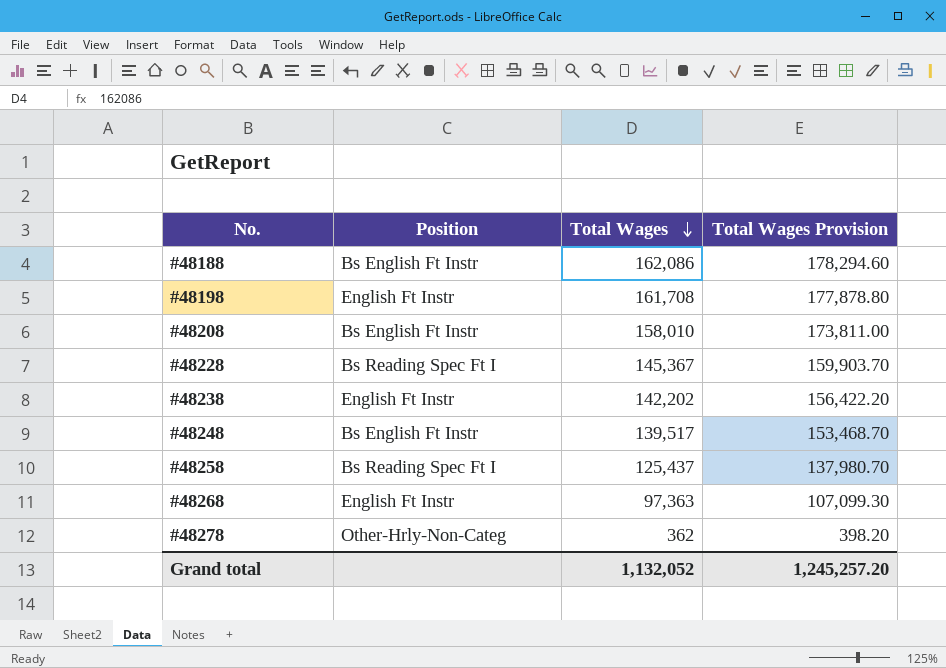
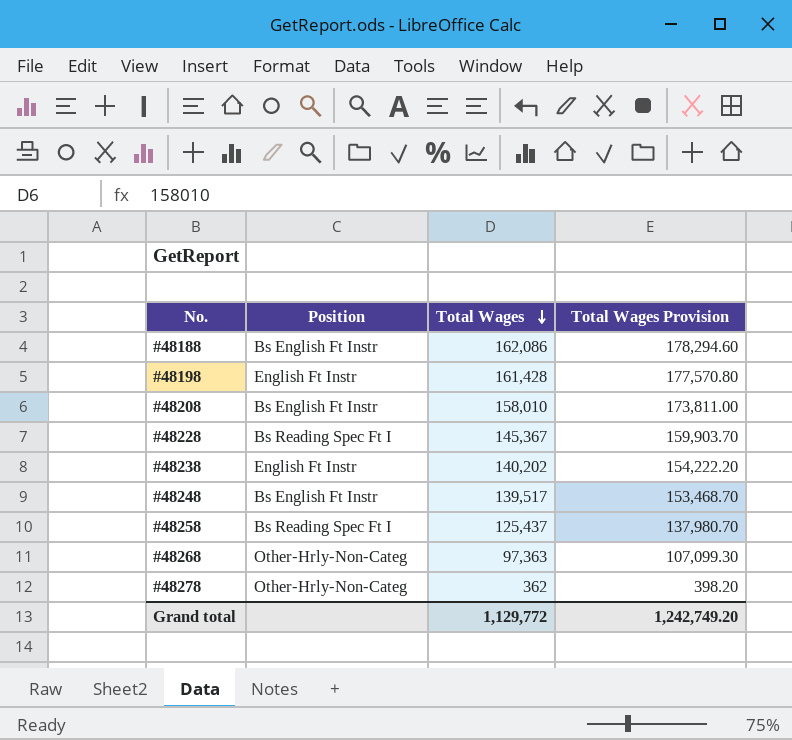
#48198 | Total Wages: 161,708 -> 161,428
#48198 | Total Wages Provision: 177,878.80 -> 177,570.80
#48238 | Total Wages: 142,202 -> 140,202
#48238 | Total Wages Provision: 156,422.20 -> 154,222.20
#48268 | Position: English Ft Instr -> Other-Hrly-Non-Categ
Grand total | Total Wages: 1,132,052 -> 1,129,772
Grand total | Total Wages Provision: 1,245,257.20 -> 1,242,749.20

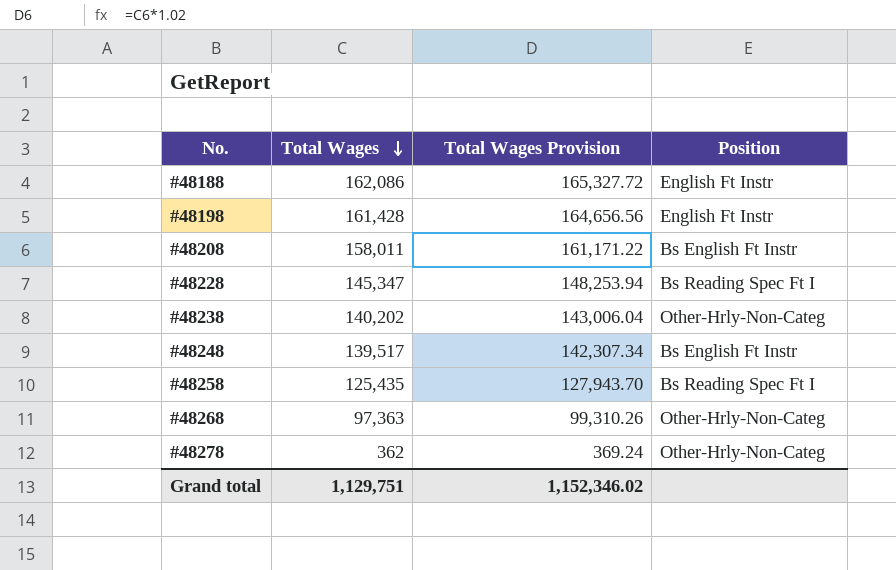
column Total Wages Provision | formula: [Total Wages] * 1.1 -> [Total Wages] * 1.02
column Position | position: 2 -> 4
#48188 | Position: Bs English Ft Instr -> English Ft Instr
#48208 | Total Wages: 158,010 -> 158,011
#48228 | Total Wages: 145,367 -> 145,347
#48238 | Position: English Ft Instr -> Other-Hrly-Non-Categ
#48258 | Total Wages: 125,437 -> 125,435
Grand total | Total Wages: 1,129,772 -> 1,129,751
Grand total | Total Wages Provision: 1,242,749.20 -> 1,152,346.02

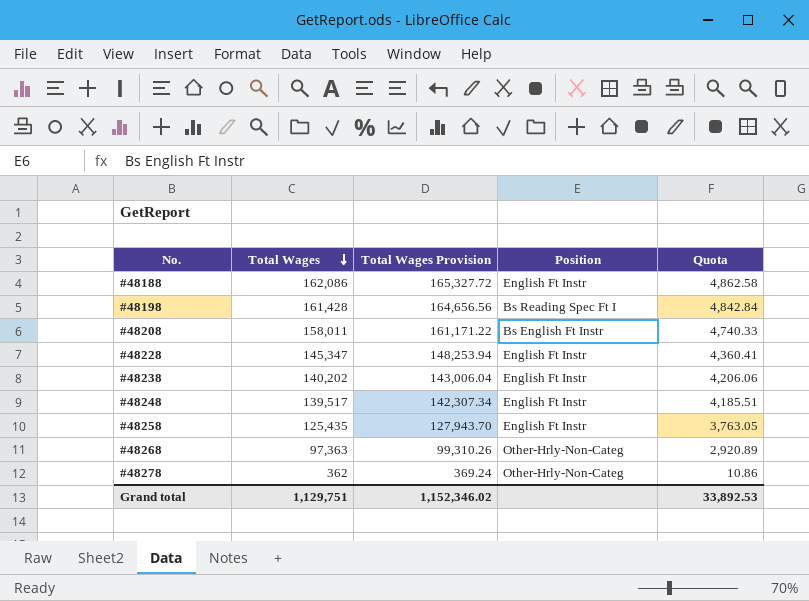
column Quota | formula: none -> [Total Wages] * 0.03
#48198 | Position: English Ft Instr -> Bs Reading Spec Ft I
#48228 | Position: Bs Reading Spec Ft I -> English Ft Instr
#48238 | Position: Other-Hrly-Non-Categ -> English Ft Instr
#48248 | Position: Bs English Ft Instr -> English Ft Instr
#48258 | Position: Bs Reading Spec Ft I -> English Ft Instr

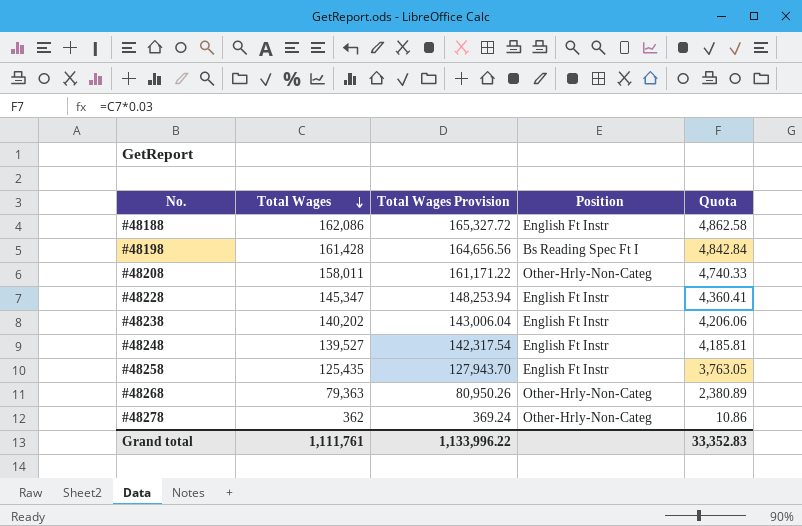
#48208 | Position: Bs English Ft Instr -> Other-Hrly-Non-Categ
#48248 | Total Wages: 139,517 -> 139,527
#48248 | Total Wages Provision: 142,307.34 -> 142,317.54
#48248 | Quota: 4,185.51 -> 4,185.81
#48268 | Total Wages: 97,363 -> 79,363
#48268 | Total Wages Provision: 99,310.26 -> 80,950.26
#48268 | Quota: 2,920.89 -> 2,380.89
Grand total | Total Wages: 1,129,751 -> 1,111,761
Grand total | Total Wages Provision: 1,152,346.02 -> 1,133,996.22
Grand total | Quota: 33,892.53 -> 33,352.83

